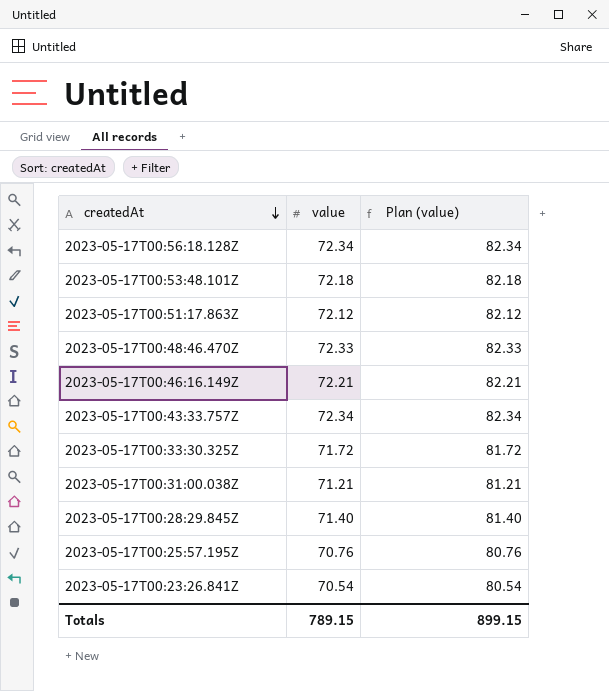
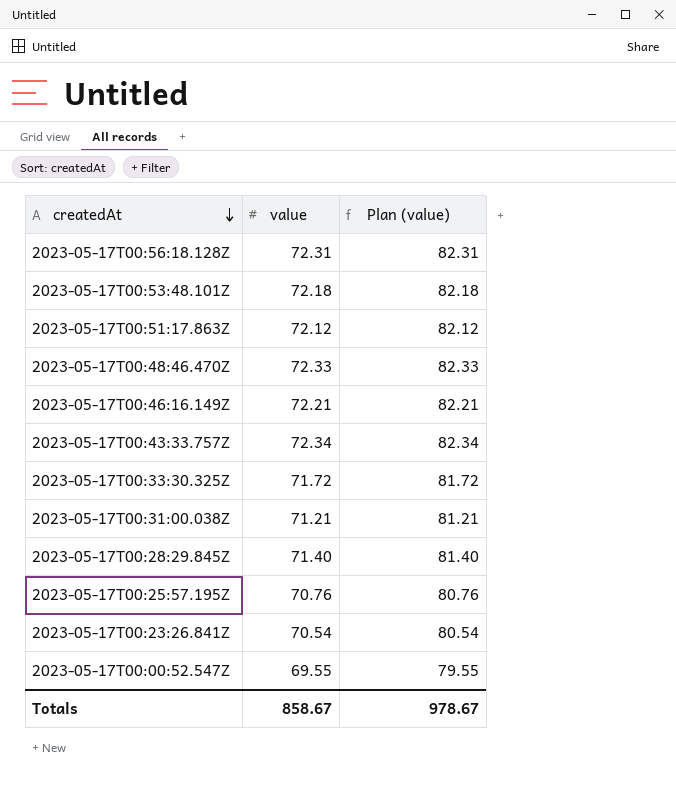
2023-05-17T00:56:18.128Z | value: 72.34 -> 72.31
2023-05-17T00:56:18.128Z | Plan (value): 82.34 -> 82.31
row 2023-05-17T00:00:52.547Z: none -> 69.55 | 79.55
Totals | value: 789.15 -> 858.67
Totals | Plan (value): 899.15 -> 978.67

